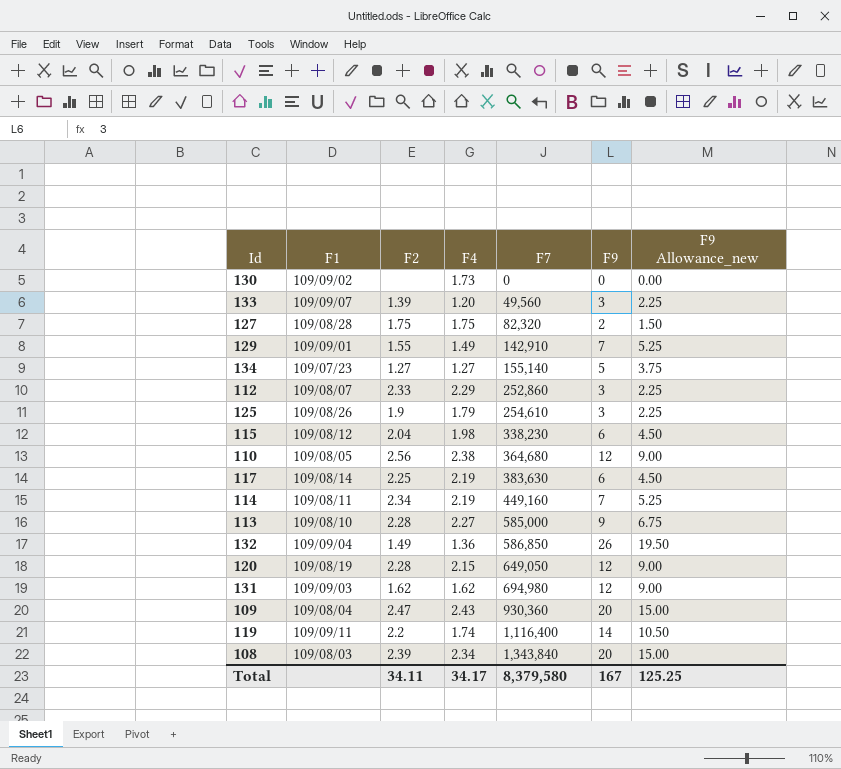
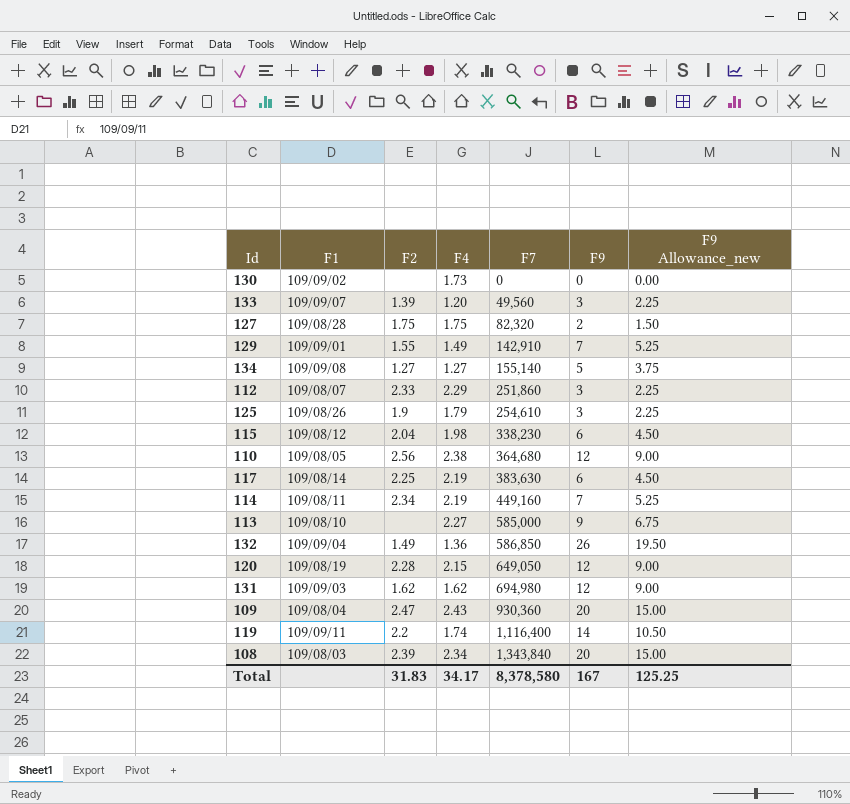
134 | F1: 109/07/23 -> 109/09/08
112 | F7: 252,860 -> 251,860
113 | F2: 2.28 -> none
Total | F2: 34.11 -> 31.83
Total | F7: 8,379,580 -> 8,378,580

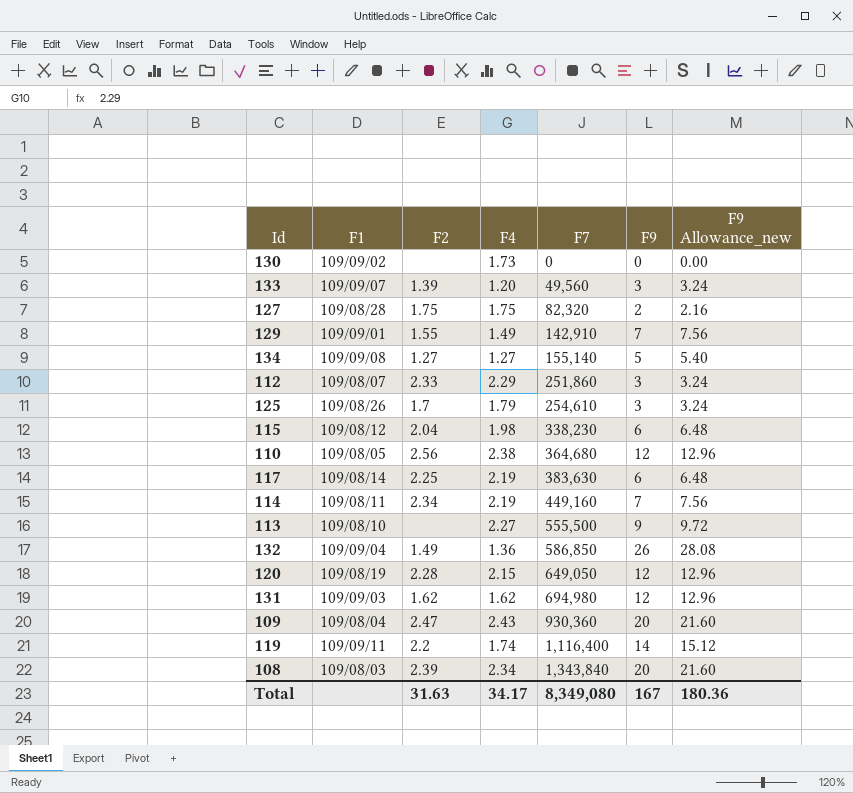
column F9 Allowance_new | formula: [F9] * 0.75 -> [F9] * 1.08
125 | F2: 1.9 -> 1.7
113 | F7: 585,000 -> 555,500
Total | F2: 31.83 -> 31.63
Total | F7: 8,378,580 -> 8,349,080
Total | F9 Allowance_new: 125.25 -> 180.36

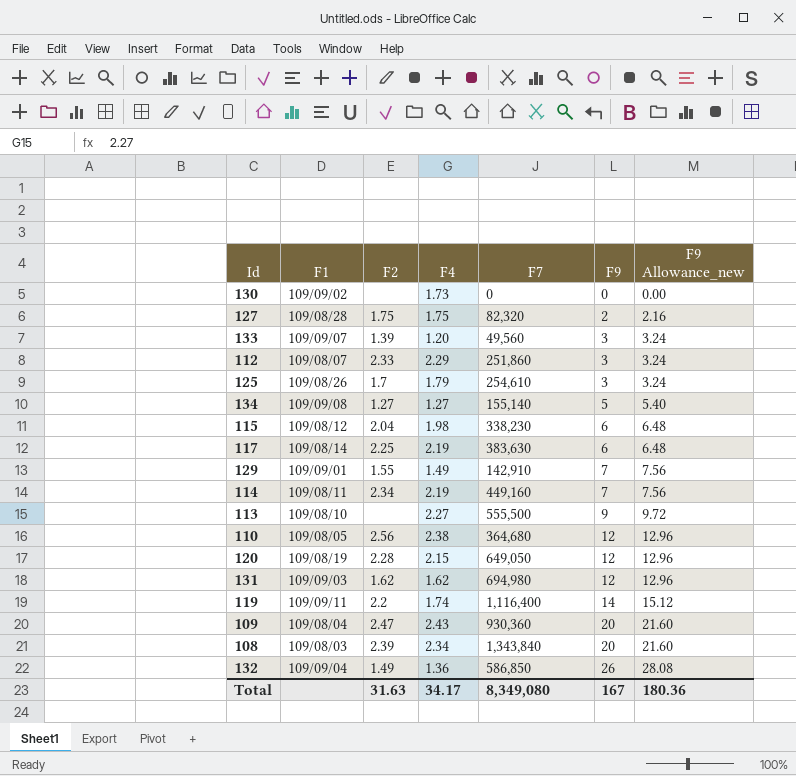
row order: F7 ascending -> F9 ascending

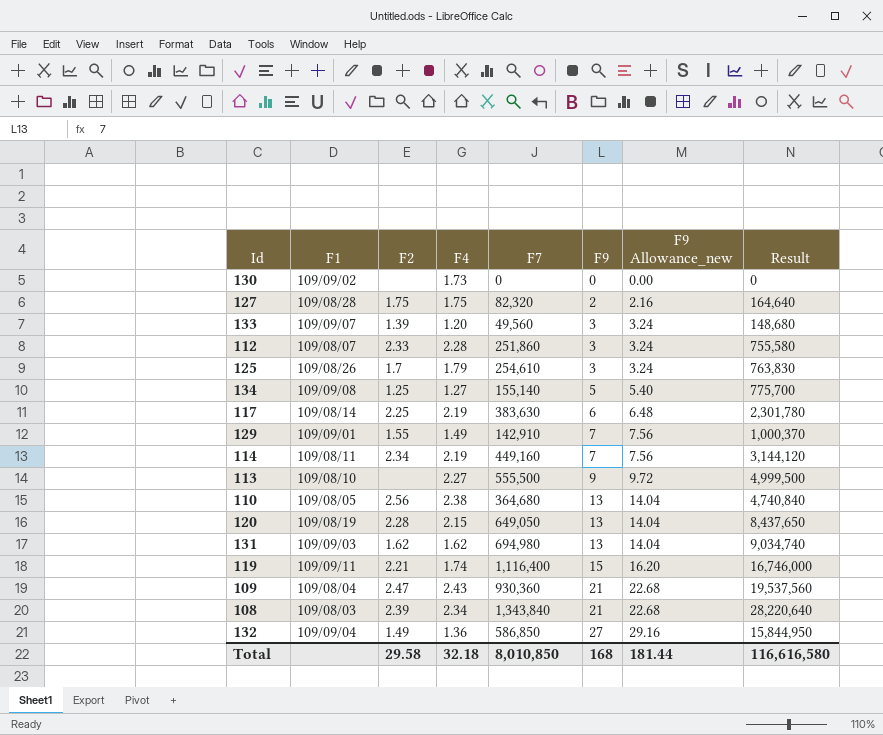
column Result | formula: none -> [F7] * [F9]
row 115: 109/08/12 | 2.04 | 1.98 | 338,230 | 6 | 6.48 -> none
112 | F4: 2.29 -> 2.28
134 | F2: 1.27 -> 1.25
110 | F9: 12 -> 13
110 | F9 Allowance_new: 12.96 -> 14.04
120 | F9: 12 -> 13
120 | F9 Allowance_new: 12.96 -> 14.04
131 | F9: 12 -> 13
131 | F9 Allowance_new: 12.96 -> 14.04
119 | F2: 2.2 -> 2.21
119 | F9: 14 -> 15
119 | F9 Allowance_new: 15.12 -> 16.20
109 | F9: 20 -> 21
109 | F9 Allowance_new: 21.60 -> 22.68
108 | F9: 20 -> 21
108 | F9 Allowance_new: 21.60 -> 22.68
132 | F9: 26 -> 27
132 | F9 Allowance_new: 28.08 -> 29.16
Total | F2: 31.63 -> 29.58
Total | F4: 34.17 -> 32.18
Total | F7: 8,349,080 -> 8,010,850
Total | F9: 167 -> 168
Total | F9 Allowance_new: 180.36 -> 181.44

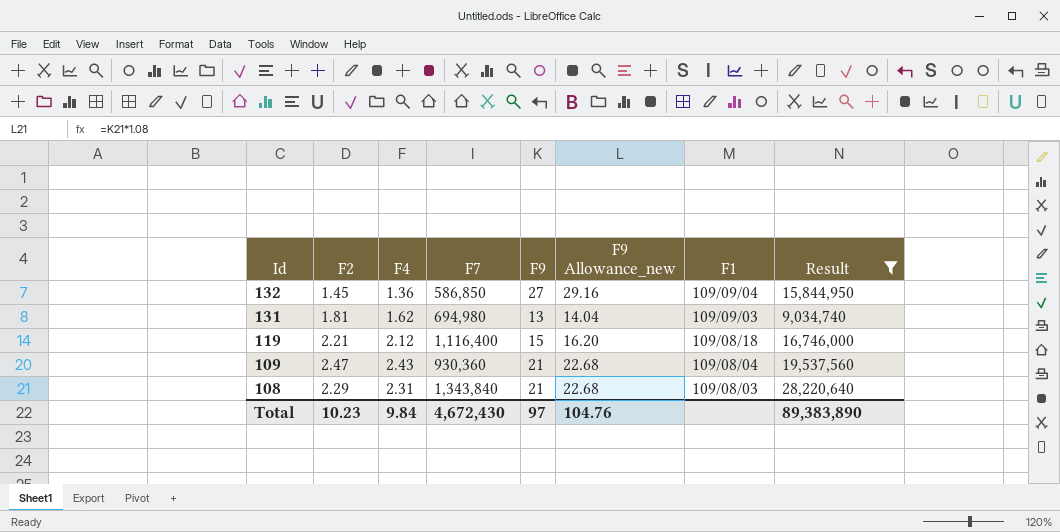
filter: none -> Result >= 9,034,740
row order: F9 ascending -> Id descending
column F1 | position: 2 -> 7
132 | F2: 1.49 -> 1.45
131 | F2: 1.62 -> 1.81
119 | F4: 1.74 -> 2.12
119 | F1: 109/09/11 -> 109/08/18
108 | F2: 2.39 -> 2.29
108 | F4: 2.34 -> 2.31
Total | F2: 29.58 -> 10.23
Total | F4: 32.18 -> 9.84
Total | F7: 8,010,850 -> 4,672,430
Total | F9: 168 -> 97
Total | F9 Allowance_new: 181.44 -> 104.76
Total | Result: 116,616,580 -> 89,383,890

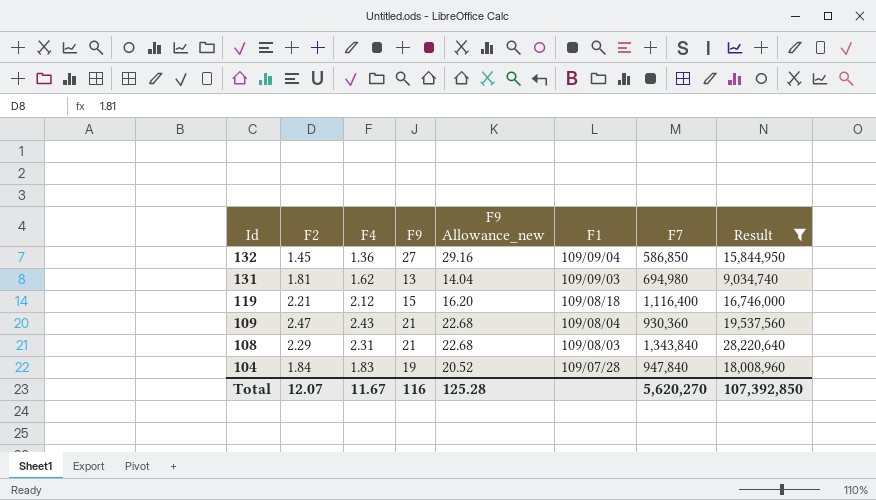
column F7 | position: 4 -> 7
row 104: none -> 1.84 | 1.83 | 19 | 20.52 | 109/07/28 | 947,840 | 18,008,960
Total | F2: 10.23 -> 12.07
Total | F4: 9.84 -> 11.67
Total | F9: 97 -> 116
Total | F9 Allowance_new: 104.76 -> 125.28
Total | F7: 4,672,430 -> 5,620,270
Total | Result: 89,383,890 -> 107,392,850

